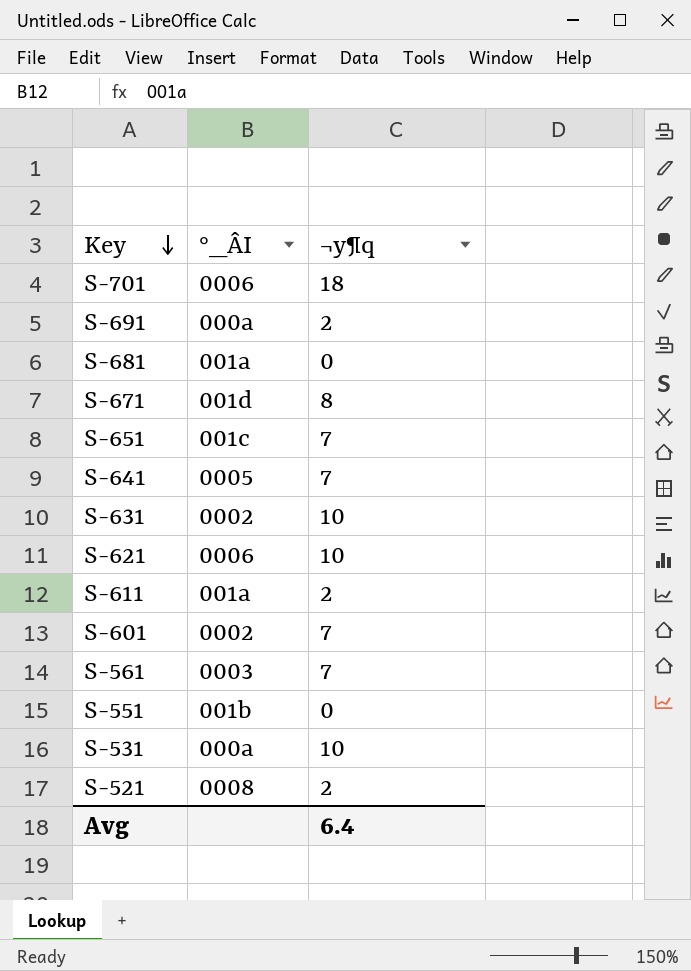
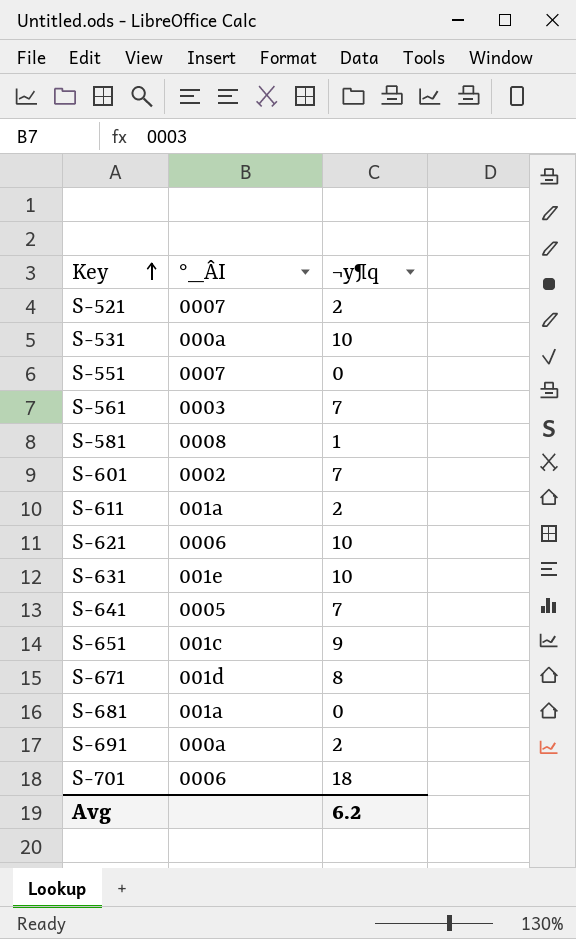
row order: Key descending -> Key ascending
S-521 | °_ÂI: 0008 -> 0007
S-551 | °_ÂI: 001b -> 0007
row S-581: none -> 0008 | 1
S-631 | °_ÂI: 0002 -> 001e
S-651 | ¬y¶q: 7 -> 9
Avg | ¬y¶q: 6.4 -> 6.2

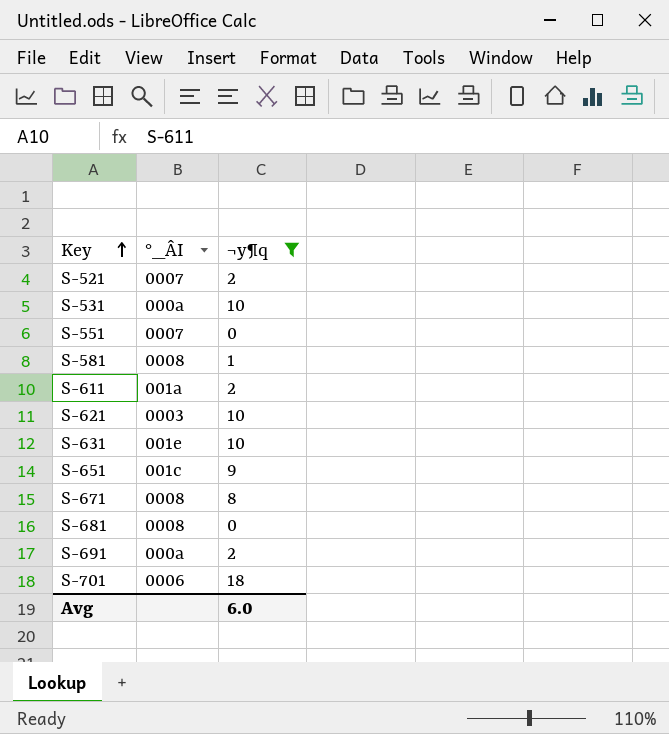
filter: none -> ¬y¶q != 7
S-621 | °_ÂI: 0006 -> 0003
S-671 | °_ÂI: 001d -> 0008
S-681 | °_ÂI: 001a -> 0008
Avg | ¬y¶q: 6.2 -> 6.0

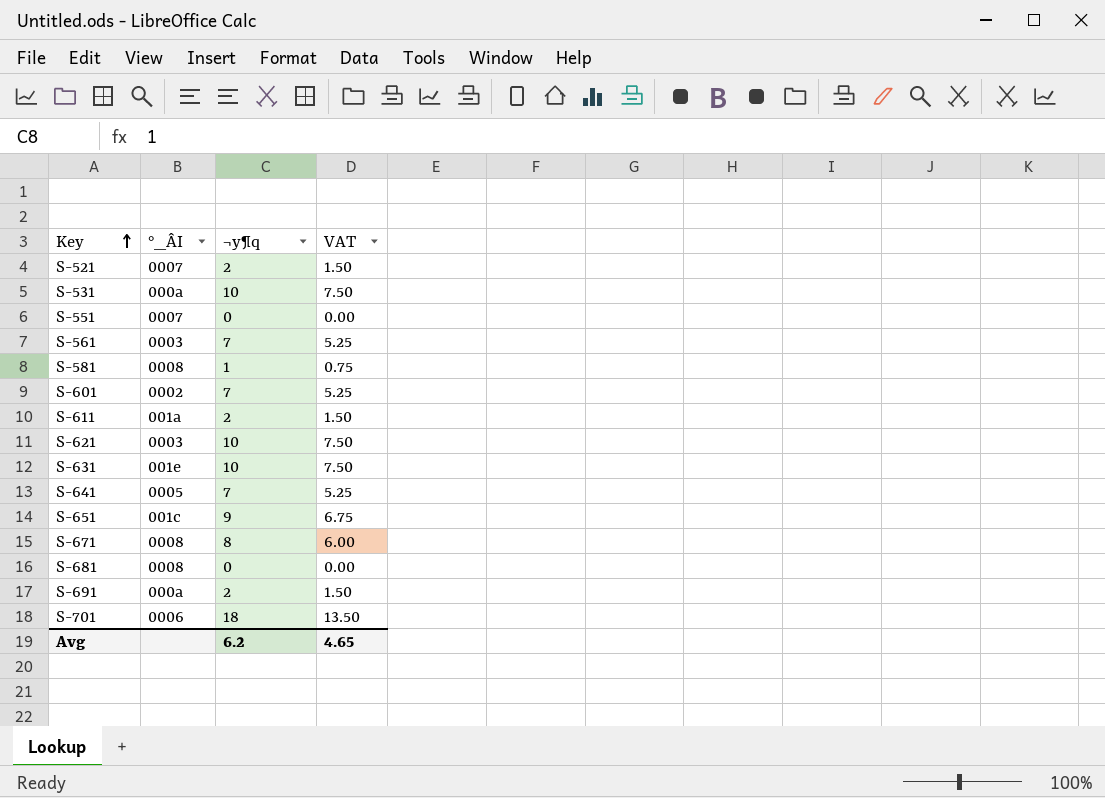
filter: ¬y¶q != 7 -> none
column VAT | formula: none -> [¬y¶q] * 0.75
Avg | ¬y¶q: 6.0 -> 6.2

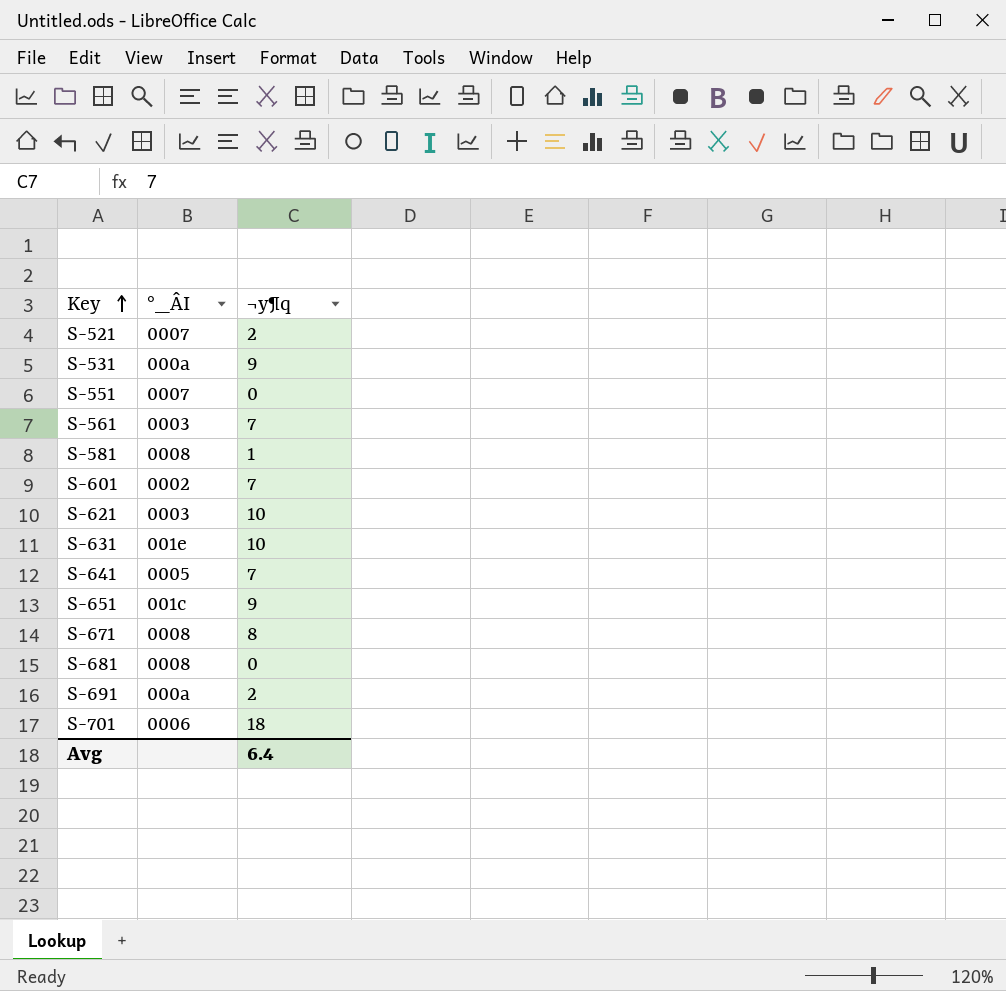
column VAT | formula: [¬y¶q] * 0.75 -> none
row S-611: 001a | 2 | 1.50 -> none
S-531 | ¬y¶q: 10 -> 9
Avg | ¬y¶q: 6.2 -> 6.4

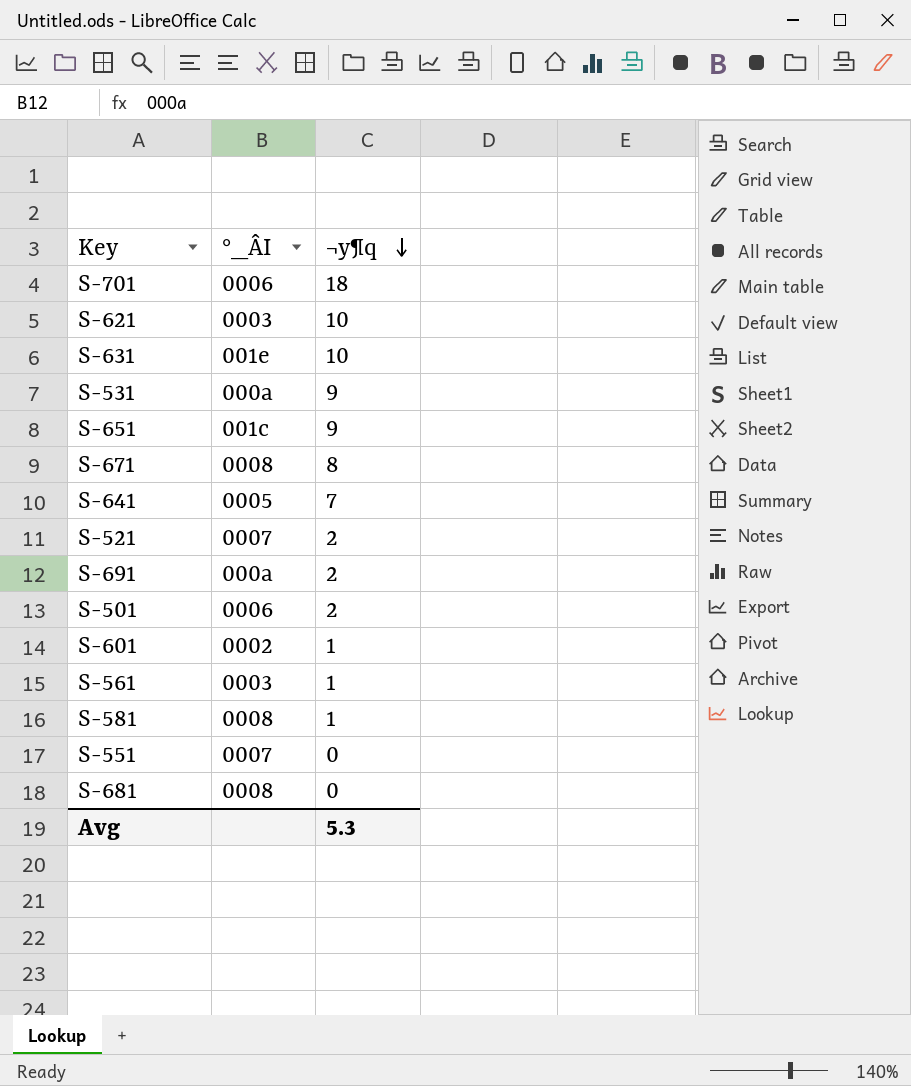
row order: Key ascending -> ¬y¶q descending
row S-501: none -> 0006 | 2
S-601 | ¬y¶q: 7 -> 1
S-561 | ¬y¶q: 7 -> 1
Avg | ¬y¶q: 6.4 -> 5.3

